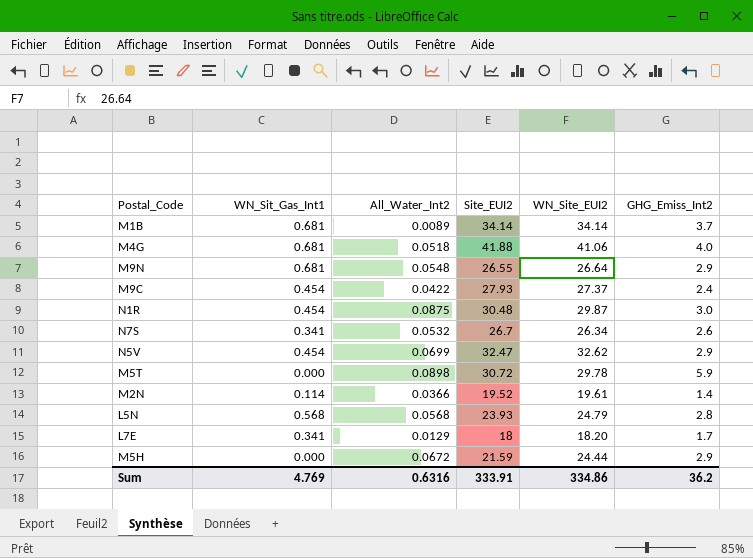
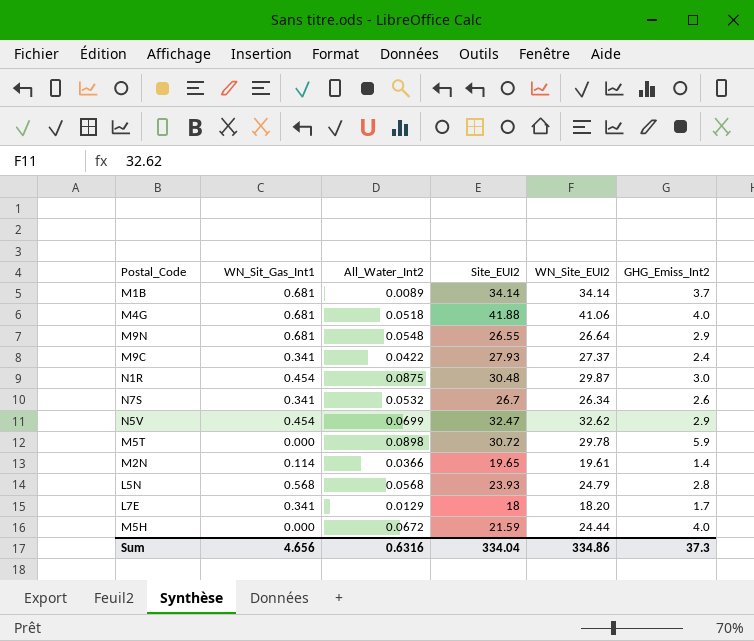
M9C | WN_Sit_Gas_Int1: 0.454 -> 0.341
M2N | Site_EUI2: 19.52 -> 19.65
M5H | GHG_Emiss_Int2: 2.9 -> 4.0
Sum | WN_Sit_Gas_Int1: 4.769 -> 4.656
Sum | Site_EUI2: 333.91 -> 334.04
Sum | GHG_Emiss_Int2: 36.2 -> 37.3

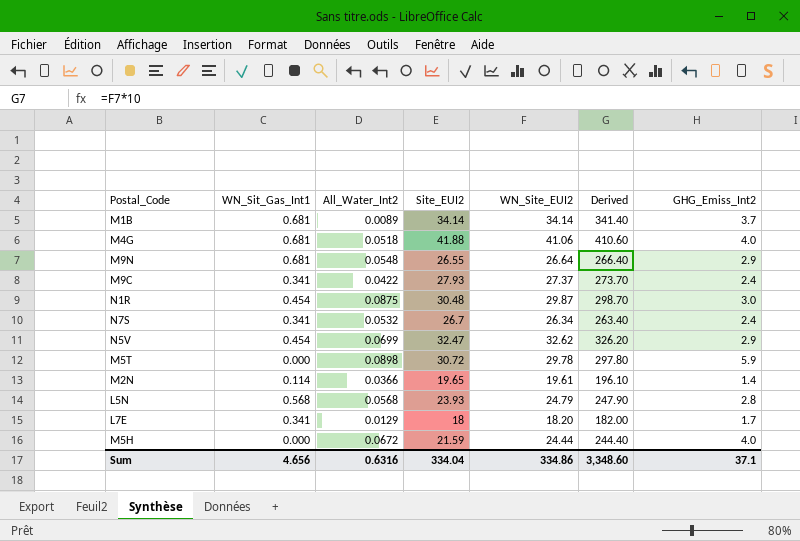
column Derived | formula: none -> [WN_Site_EUI2] * 10
N7S | GHG_Emiss_Int2: 2.6 -> 2.4
Sum | GHG_Emiss_Int2: 37.3 -> 37.1

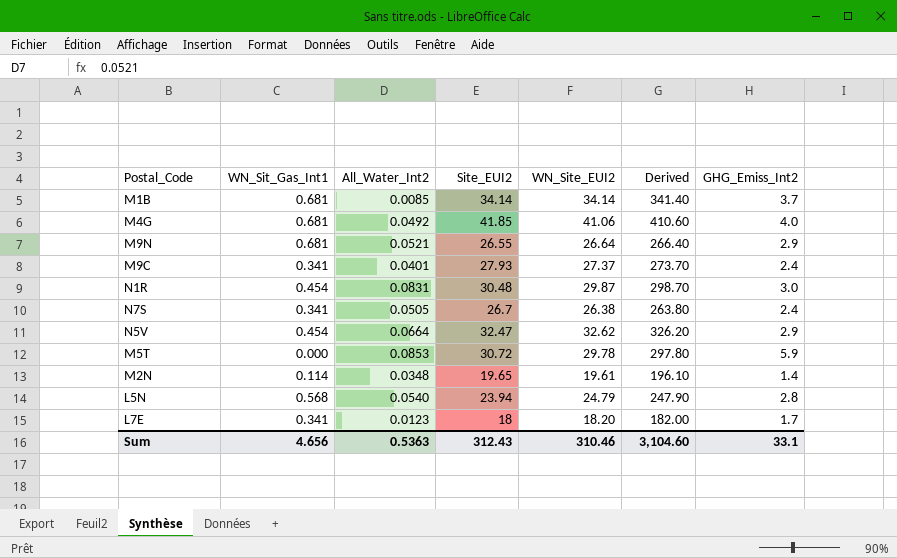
row M5H: 0.000 | 0.0672 | 21.59 | 24.44 | 244.40 | 4.0 -> none
M1B | All_Water_Int2: 0.0089 -> 0.0085
M4G | All_Water_Int2: 0.0518 -> 0.0492
M4G | Site_EUI2: 41.88 -> 41.85
M9N | All_Water_Int2: 0.0548 -> 0.0521
M9C | All_Water_Int2: 0.0422 -> 0.0401
N1R | All_Water_Int2: 0.0875 -> 0.0831
N7S | All_Water_Int2: 0.0532 -> 0.0505
N7S | WN_Site_EUI2: 26.34 -> 26.38
N7S | Derived: 263.40 -> 263.80
N5V | All_Water_Int2: 0.0699 -> 0.0664
M5T | All_Water_Int2: 0.0898 -> 0.0853
M2N | All_Water_Int2: 0.0366 -> 0.0348
L5N | All_Water_Int2: 0.0568 -> 0.0540
L5N | Site_EUI2: 23.93 -> 23.94
L7E | All_Water_Int2: 0.0129 -> 0.0123
Sum | All_Water_Int2: 0.6316 -> 0.5363
Sum | Site_EUI2: 334.04 -> 312.43
Sum | WN_Site_EUI2: 334.86 -> 310.46
Sum | Derived: 3,348.60 -> 3,104.60
Sum | GHG_Emiss_Int2: 37.1 -> 33.1

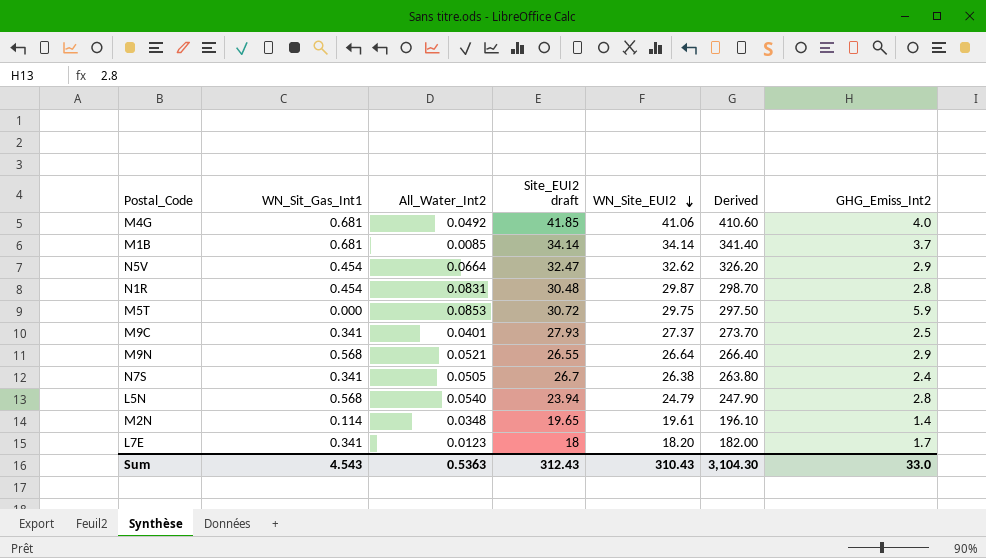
row order: none -> WN_Site_EUI2 descending
column name: Site_EUI2 -> Site_EUI2 draft
N1R | GHG_Emiss_Int2: 3.0 -> 2.8
M5T | WN_Site_EUI2: 29.78 -> 29.75
M5T | Derived: 297.80 -> 297.50
M9C | GHG_Emiss_Int2: 2.4 -> 2.5
M9N | WN_Sit_Gas_Int1: 0.681 -> 0.568
Sum | WN_Sit_Gas_Int1: 4.656 -> 4.543
Sum | WN_Site_EUI2: 310.46 -> 310.43
Sum | Derived: 3,104.60 -> 3,104.30
Sum | GHG_Emiss_Int2: 33.1 -> 33.0

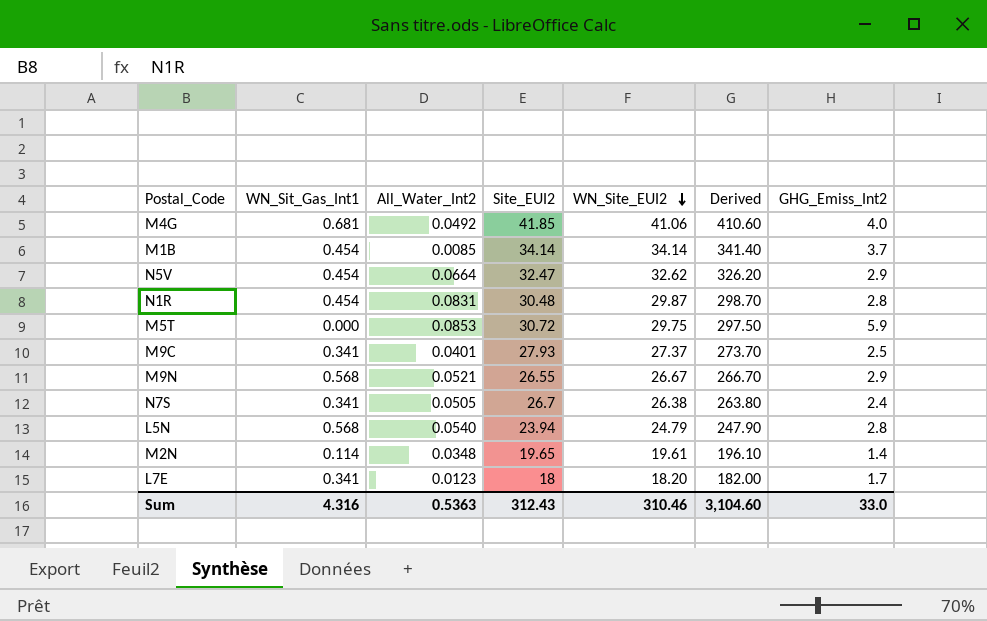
column name: Site_EUI2 draft -> Site_EUI2
M1B | WN_Sit_Gas_Int1: 0.681 -> 0.454
M9N | WN_Site_EUI2: 26.64 -> 26.67
M9N | Derived: 266.40 -> 266.70
Sum | WN_Sit_Gas_Int1: 4.543 -> 4.316
Sum | WN_Site_EUI2: 310.43 -> 310.46
Sum | Derived: 3,104.30 -> 3,104.60

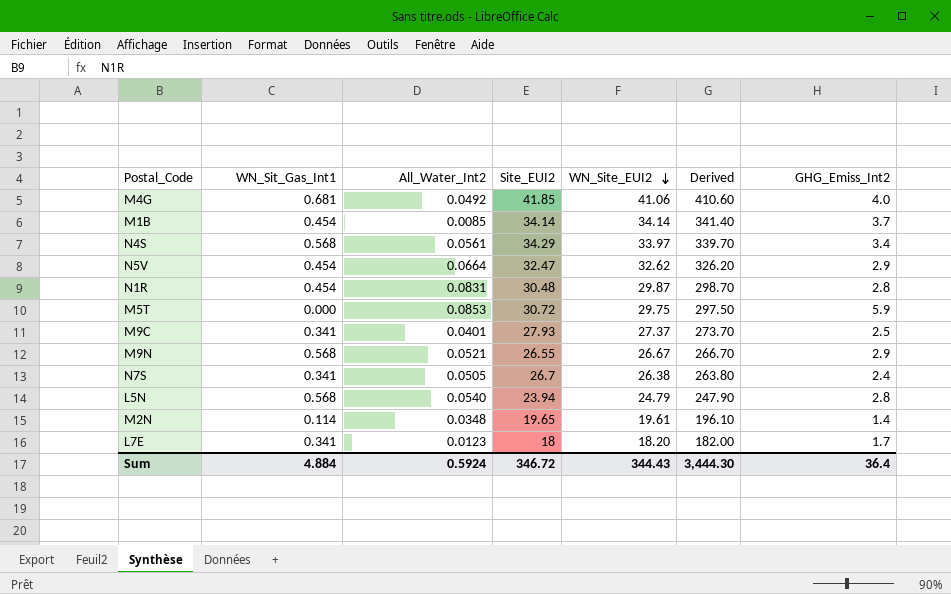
row N4S: none -> 0.568 | 0.0561 | 34.29 | 33.97 | 339.70 | 3.4
Sum | WN_Sit_Gas_Int1: 4.316 -> 4.884
Sum | All_Water_Int2: 0.5363 -> 0.5924
Sum | Site_EUI2: 312.43 -> 346.72
Sum | WN_Site_EUI2: 310.46 -> 344.43
Sum | Derived: 3,104.60 -> 3,444.30
Sum | GHG_Emiss_Int2: 33.0 -> 36.4

